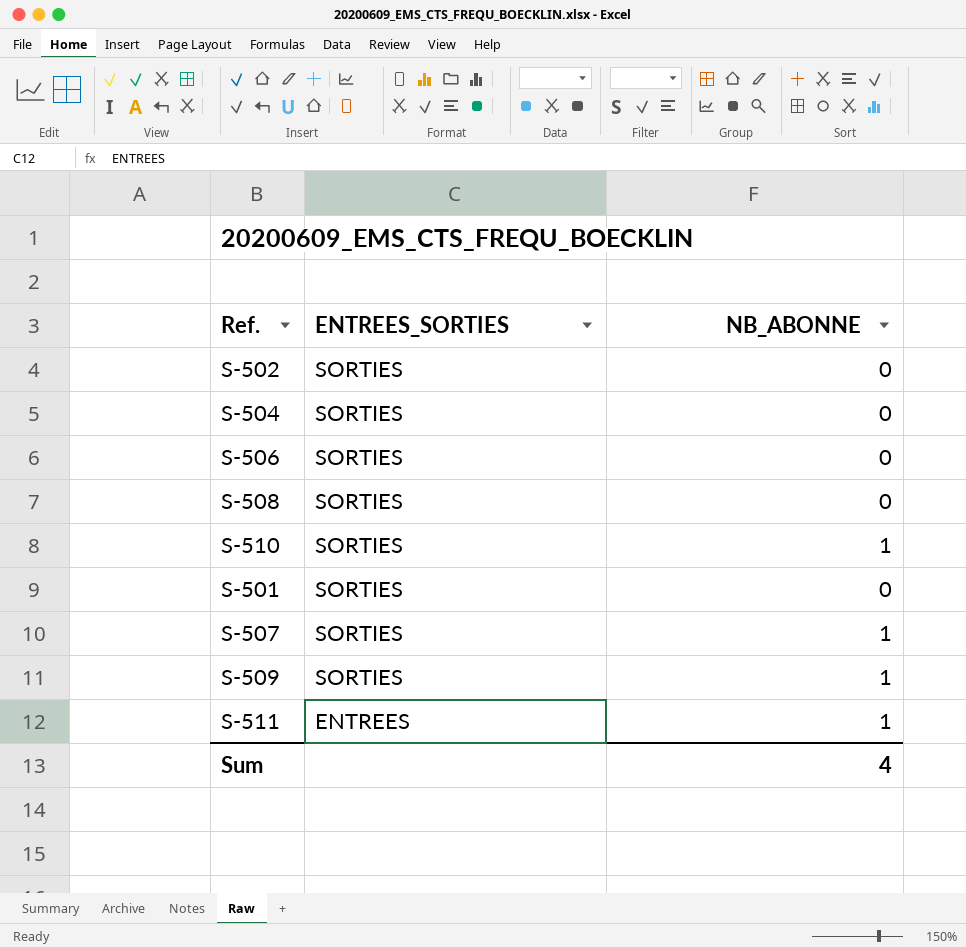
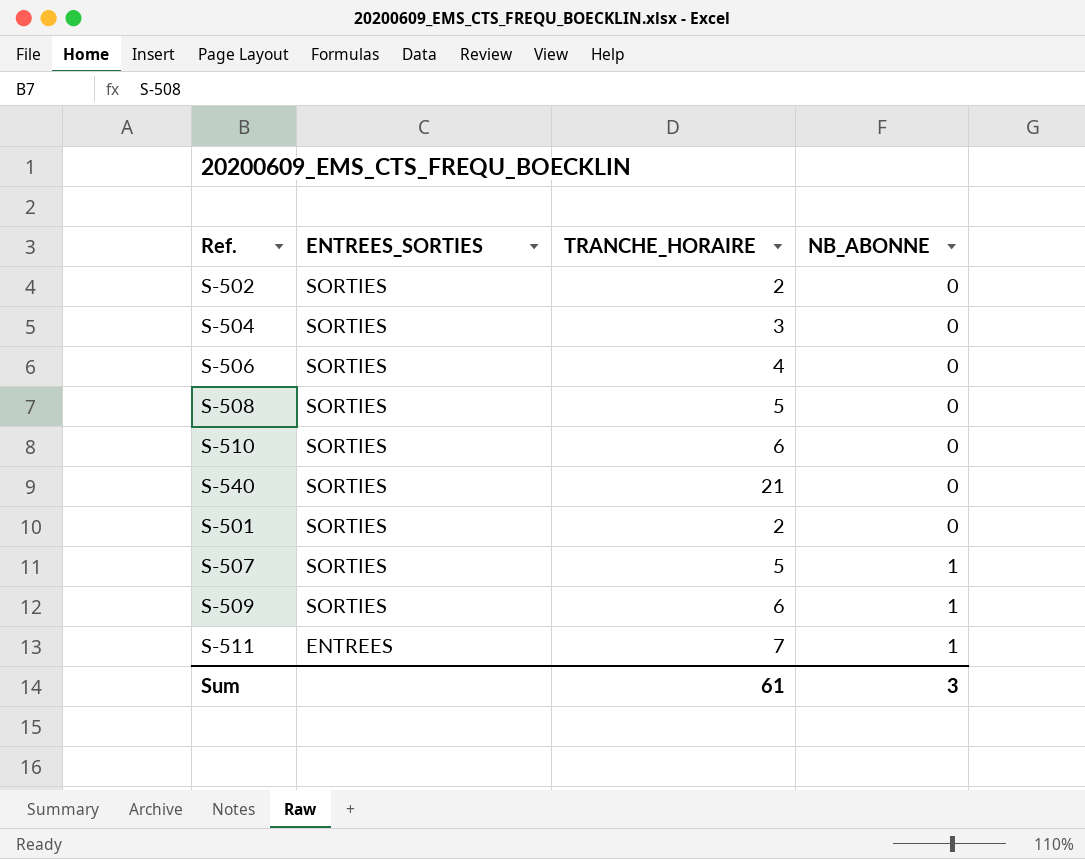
column TRANCHE_HORAIRE | position: none -> 3
S-510 | NB_ABONNE: 1 -> 0
row S-540: none -> SORTIES | 21 | 0
Sum | NB_ABONNE: 4 -> 3

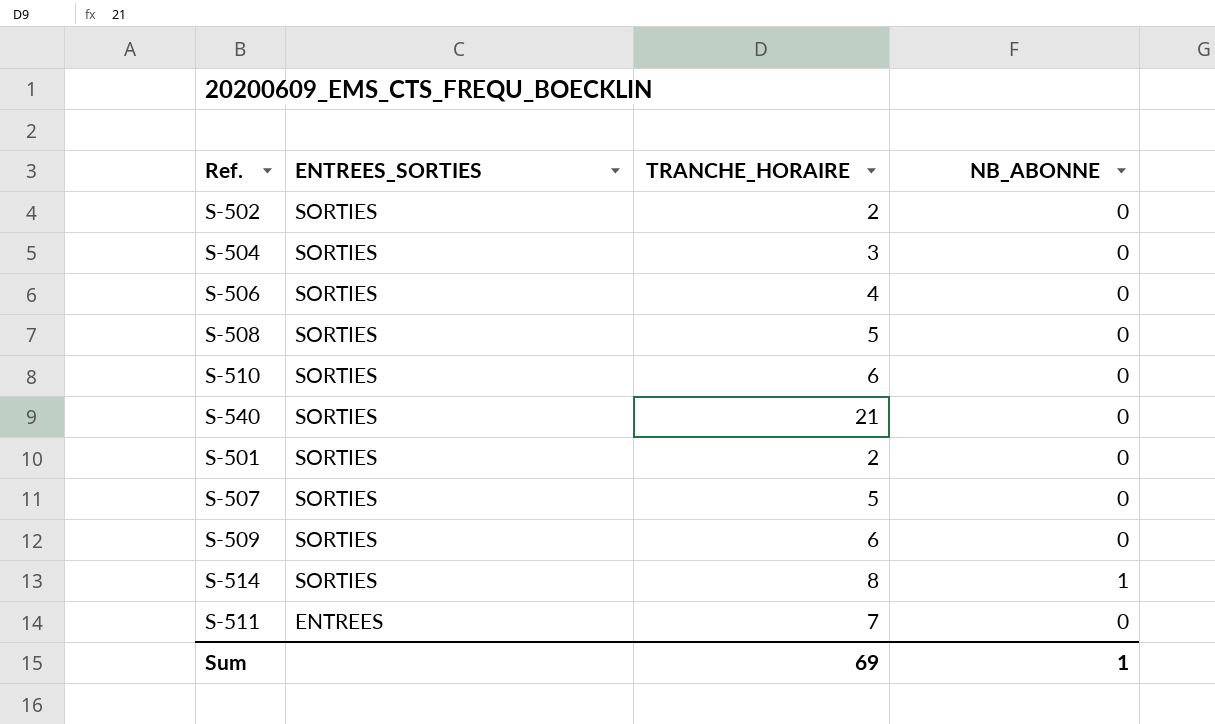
S-507 | NB_ABONNE: 1 -> 0
S-509 | NB_ABONNE: 1 -> 0
row S-514: none -> SORTIES | 8 | 1
S-511 | NB_ABONNE: 1 -> 0
Sum | TRANCHE_HORAIRE: 61 -> 69
Sum | NB_ABONNE: 3 -> 1

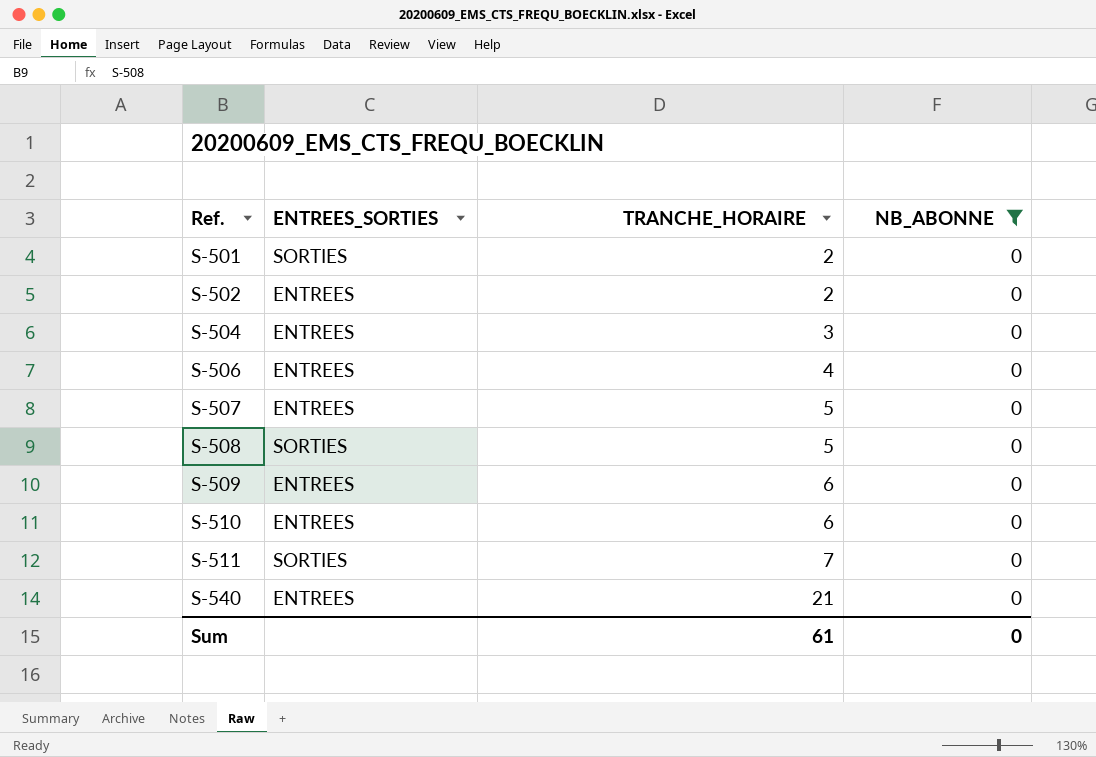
filter: none -> NB_ABONNE = 0
row order: ENTREES_SORTIES descending -> Ref. ascending
S-502 | ENTREES_SORTIES: SORTIES -> ENTREES
S-504 | ENTREES_SORTIES: SORTIES -> ENTREES
S-506 | ENTREES_SORTIES: SORTIES -> ENTREES
S-507 | ENTREES_SORTIES: SORTIES -> ENTREES
S-509 | ENTREES_SORTIES: SORTIES -> ENTREES
S-510 | ENTREES_SORTIES: SORTIES -> ENTREES
S-511 | ENTREES_SORTIES: ENTREES -> SORTIES
S-540 | ENTREES_SORTIES: SORTIES -> ENTREES
Sum | TRANCHE_HORAIRE: 69 -> 61
Sum | NB_ABONNE: 1 -> 0

